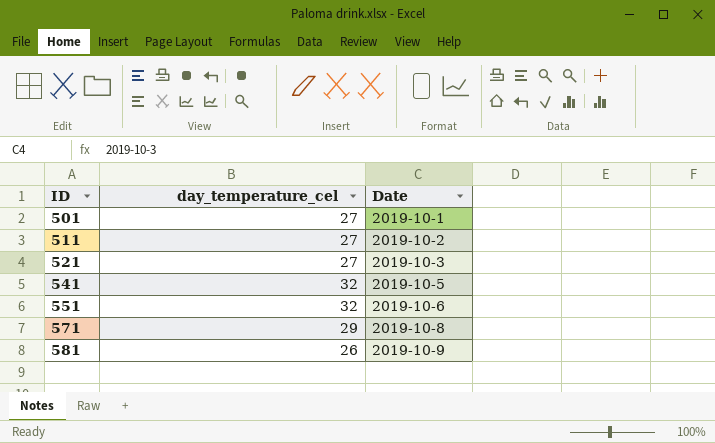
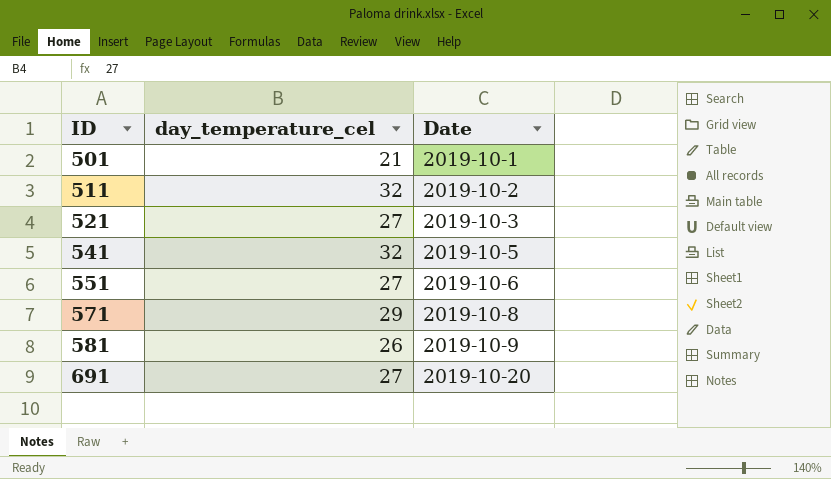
501 | day_temperature_cel: 27 -> 21
511 | day_temperature_cel: 27 -> 32
551 | day_temperature_cel: 32 -> 27
row 691: none -> 27 | 2019-10-20

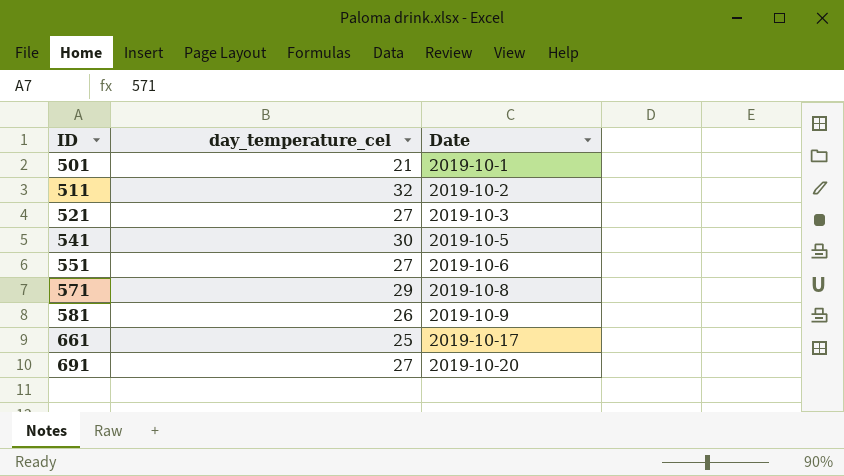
541 | day_temperature_cel: 32 -> 30
row 661: none -> 25 | 2019-10-17

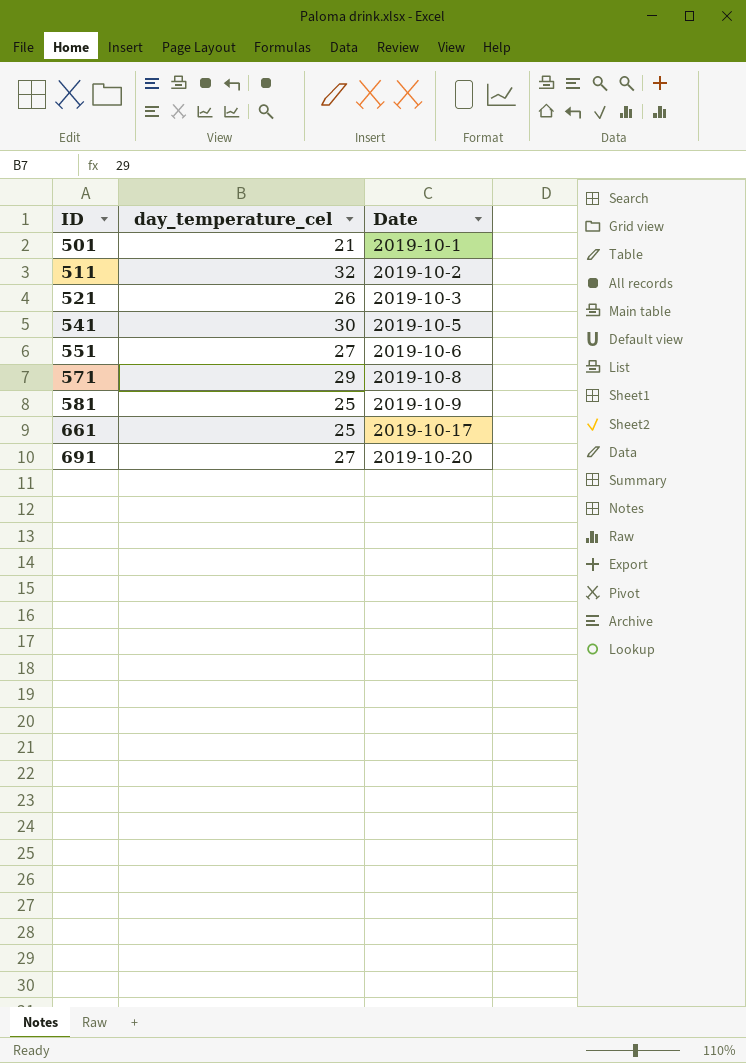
521 | day_temperature_cel: 27 -> 26
581 | day_temperature_cel: 26 -> 25

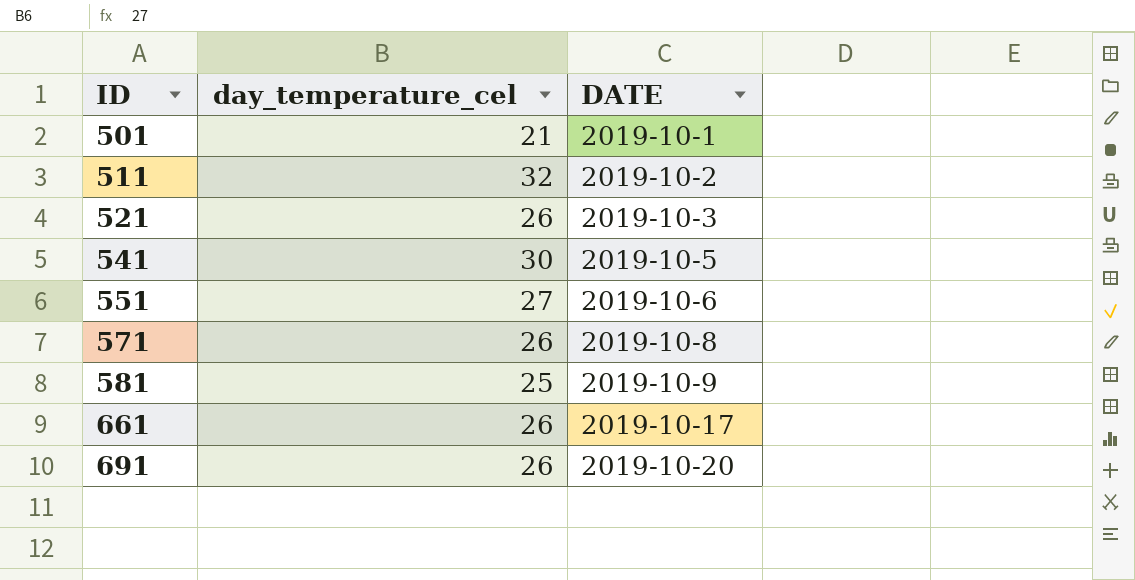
column name: Date -> DATE
571 | day_temperature_cel: 29 -> 26
661 | day_temperature_cel: 25 -> 26
691 | day_temperature_cel: 27 -> 26

